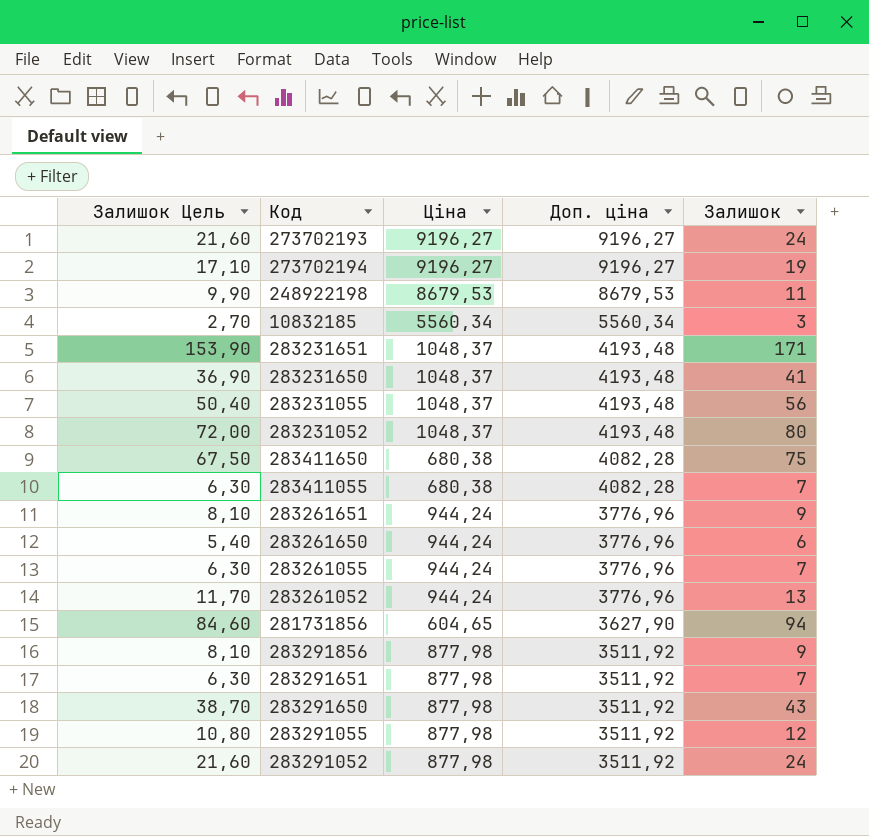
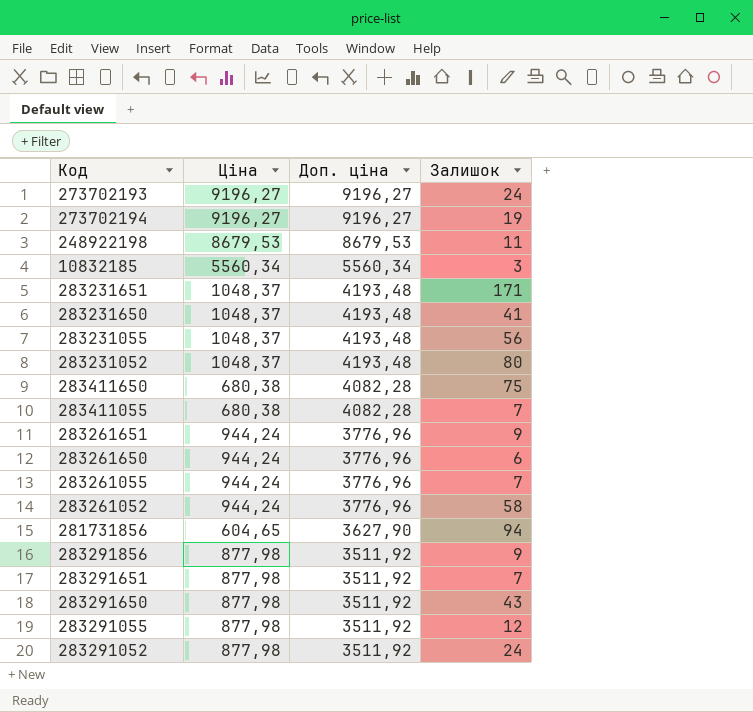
column Залишок Цель | formula: [Залишок] * 0,9 -> none
283261052 | Залишок: 13 -> 58

